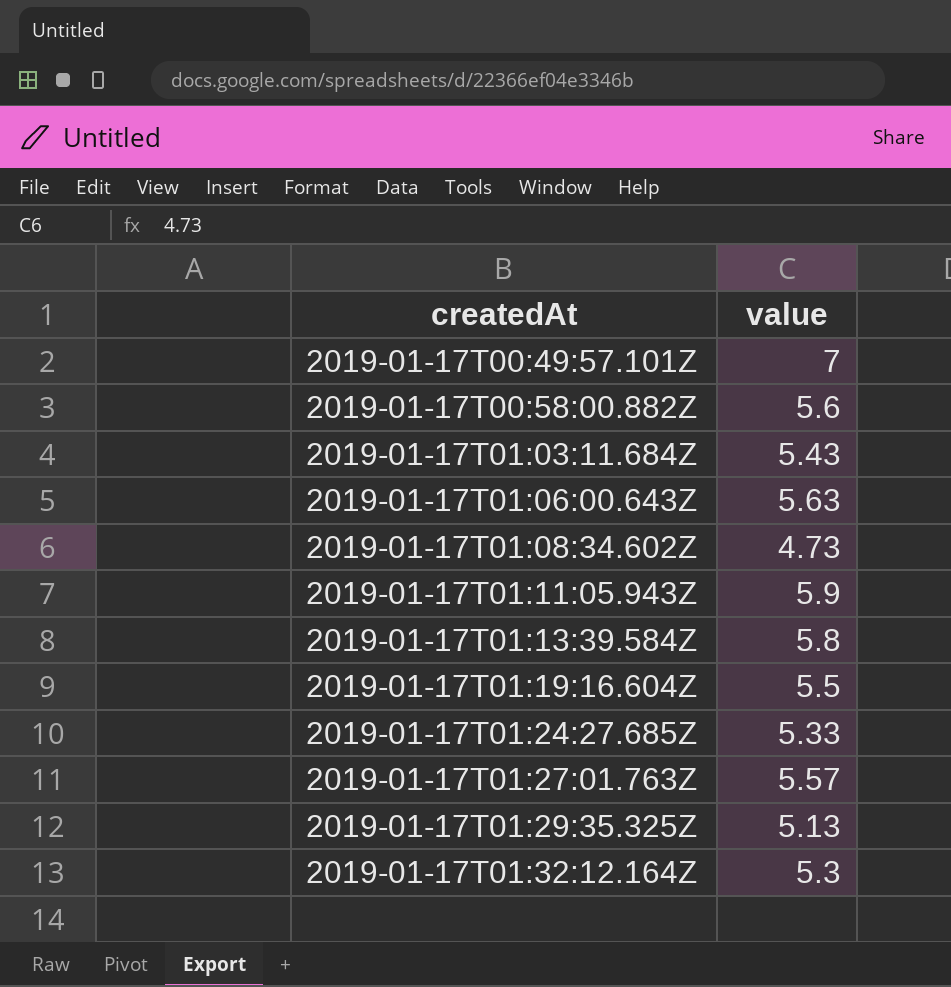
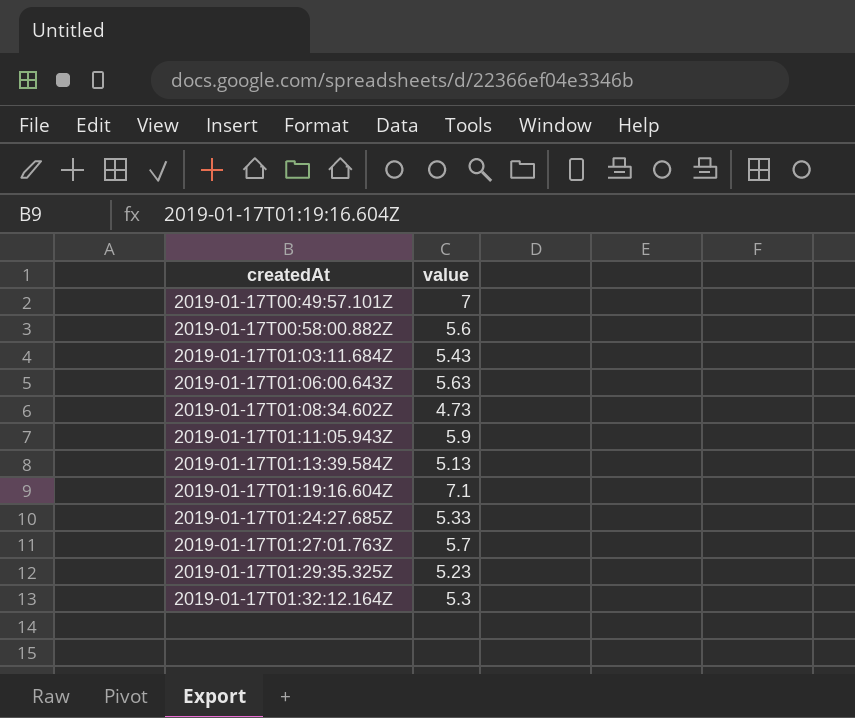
2019-01-17T01:13:39.584Z | value: 5.8 -> 5.13
2019-01-17T01:19:16.604Z | value: 5.5 -> 7.1
2019-01-17T01:27:01.763Z | value: 5.57 -> 5.7
2019-01-17T01:29:35.325Z | value: 5.13 -> 5.23

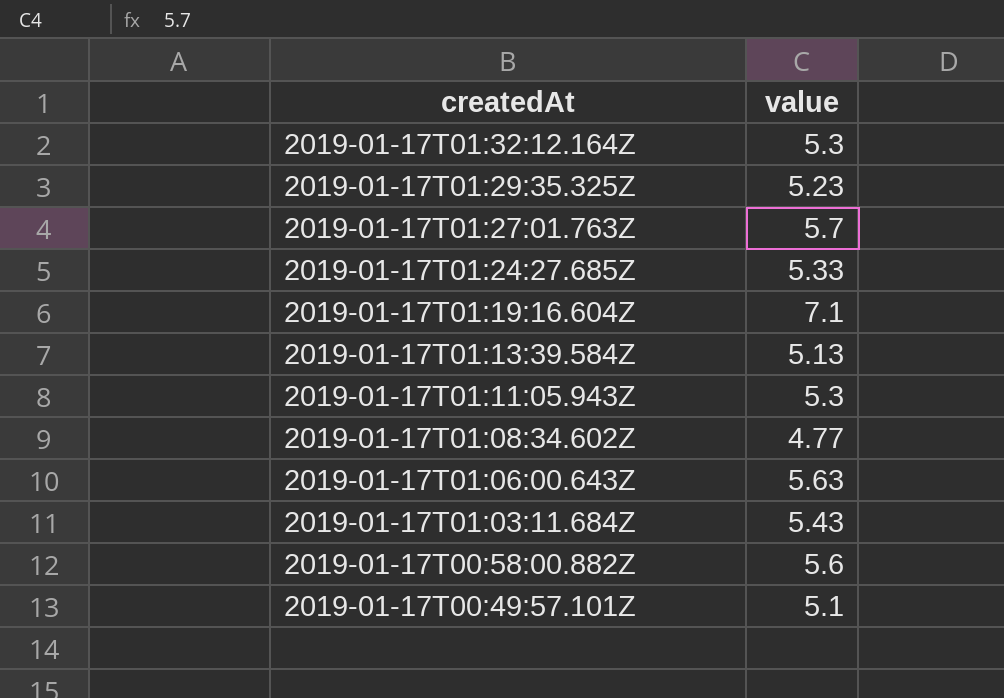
row order: createdAt ascending -> createdAt descending
2019-01-17T01:11:05.943Z | value: 5.9 -> 5.3
2019-01-17T01:08:34.602Z | value: 4.73 -> 4.77
2019-01-17T00:49:57.101Z | value: 7 -> 5.1

